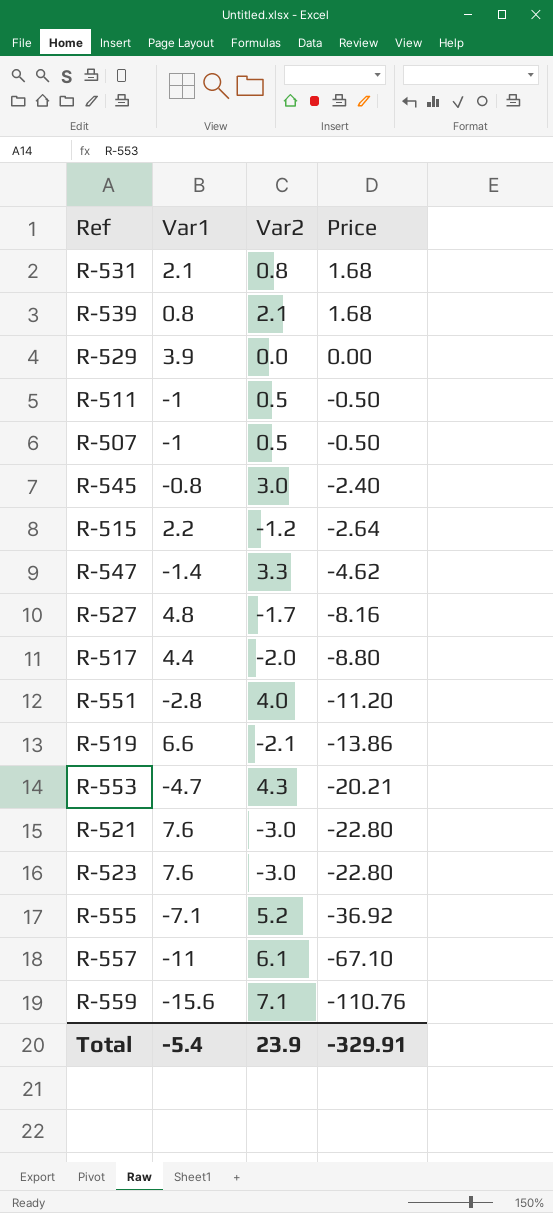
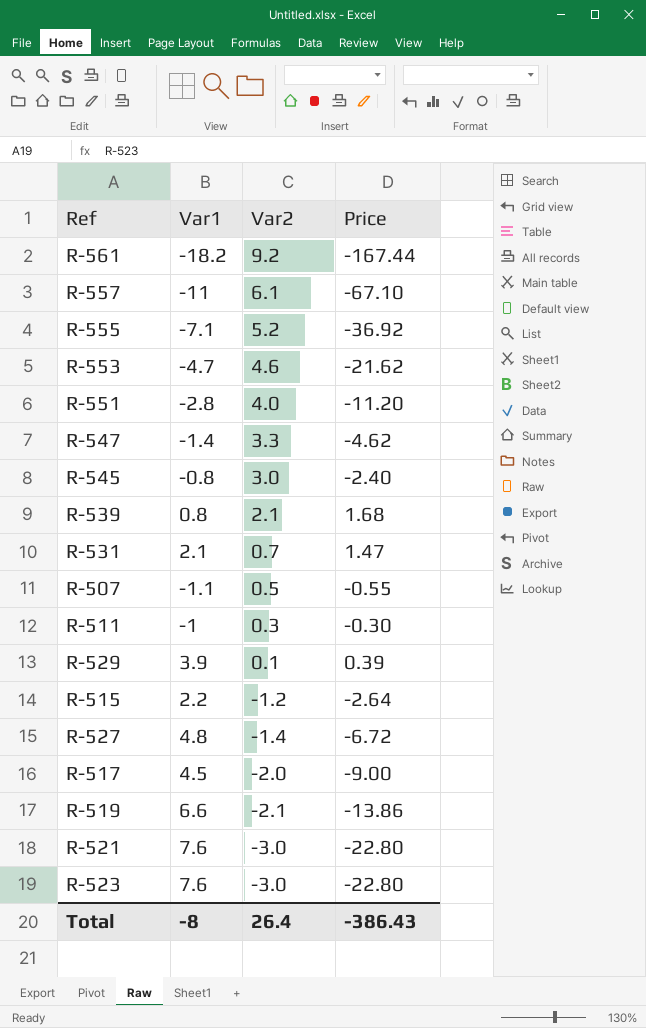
row order: Price descending -> Var2 descending
row R-559: -15.6 | 7.1 | -110.76 -> none
row R-561: none -> -18.2 | 9.2 | -167.44
R-553 | Var2: 4.3 -> 4.6
R-553 | Price: -20.21 -> -21.62
R-531 | Var2: 0.8 -> 0.7
R-531 | Price: 1.68 -> 1.47
R-507 | Var1: -1 -> -1.1
R-507 | Price: -0.50 -> -0.55
R-511 | Var2: 0.5 -> 0.3
R-511 | Price: -0.50 -> -0.30
R-529 | Var2: 0.0 -> 0.1
R-529 | Price: 0.00 -> 0.39
R-527 | Var2: -1.7 -> -1.4
R-527 | Price: -8.16 -> -6.72
R-517 | Var1: 4.4 -> 4.5
R-517 | Price: -8.80 -> -9.00
Total | Var1: -5.4 -> -8
Total | Var2: 23.9 -> 26.4
Total | Price: -329.91 -> -386.43

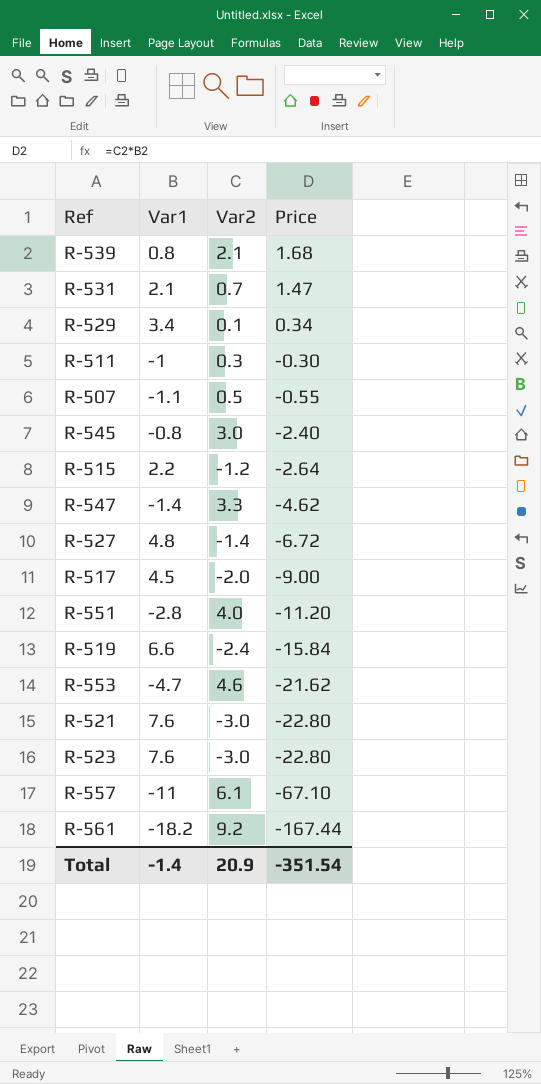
row order: Var2 descending -> Price descending
row R-555: -7.1 | 5.2 | -36.92 -> none
R-529 | Var1: 3.9 -> 3.4
R-529 | Price: 0.39 -> 0.34
R-519 | Var2: -2.1 -> -2.4
R-519 | Price: -13.86 -> -15.84
Total | Var1: -8 -> -1.4
Total | Var2: 26.4 -> 20.9
Total | Price: -386.43 -> -351.54

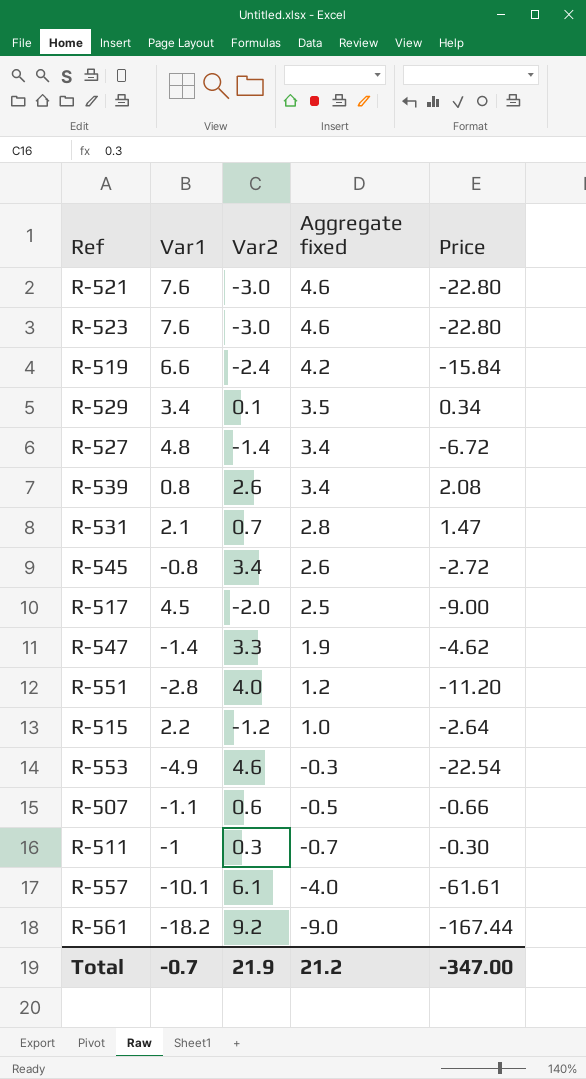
row order: Price descending -> Aggregate fixed descending
column Aggregate fixed | formula: none -> [Var1] + [Var2]
R-539 | Var2: 2.1 -> 2.6
R-539 | Price: 1.68 -> 2.08
R-545 | Var2: 3.0 -> 3.4
R-545 | Price: -2.40 -> -2.72
R-553 | Var1: -4.7 -> -4.9
R-553 | Price: -21.62 -> -22.54
R-507 | Var2: 0.5 -> 0.6
R-507 | Price: -0.55 -> -0.66
R-557 | Var1: -11 -> -10.1
R-557 | Price: -67.10 -> -61.61
Total | Var1: -1.4 -> -0.7
Total | Var2: 20.9 -> 21.9
Total | Price: -351.54 -> -347.00

